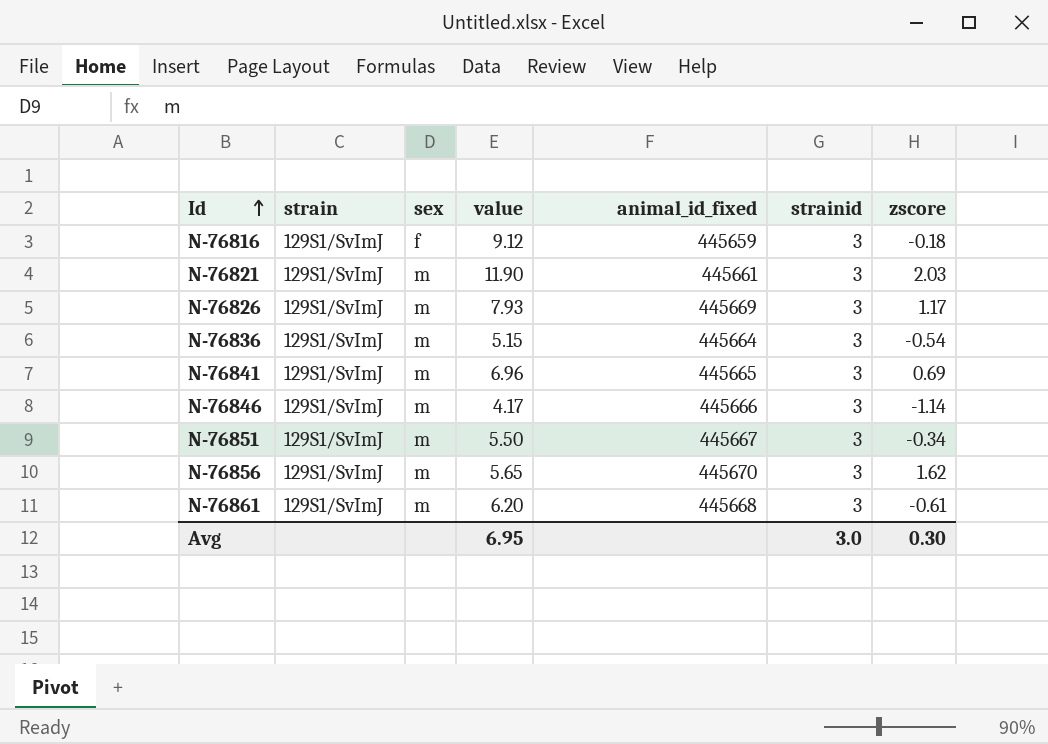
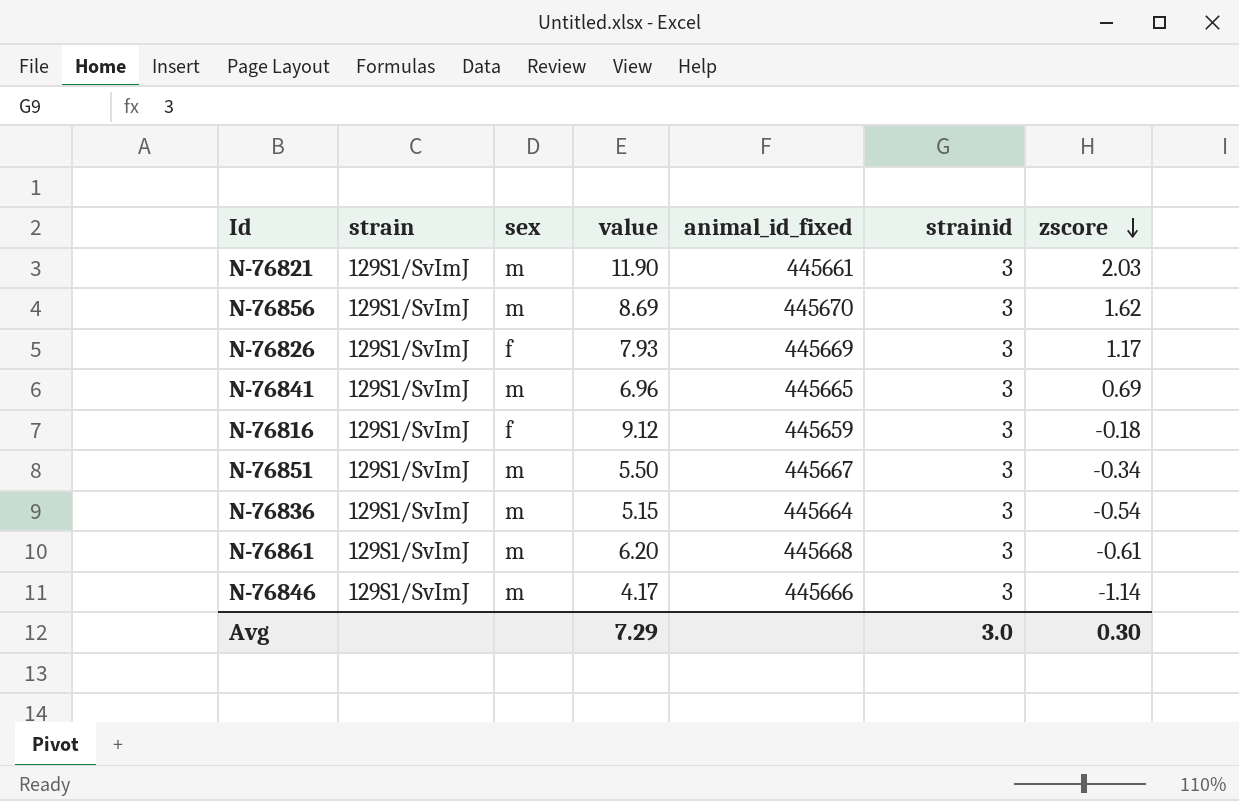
row order: Id ascending -> zscore descending
N-76856 | value: 5.65 -> 8.69
N-76826 | sex: m -> f
Avg | value: 6.95 -> 7.29

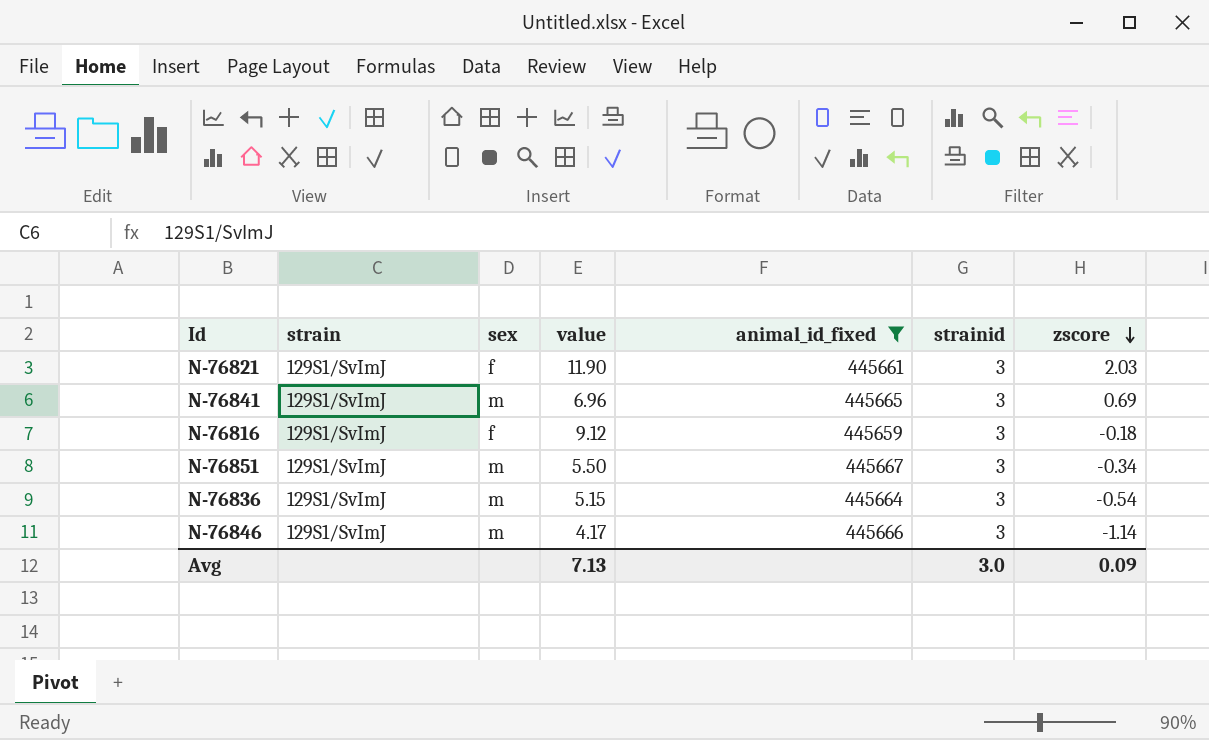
filter: none -> animal_id_fixed <= 445667
N-76821 | sex: m -> f
Avg | value: 7.29 -> 7.13
Avg | zscore: 0.30 -> 0.09

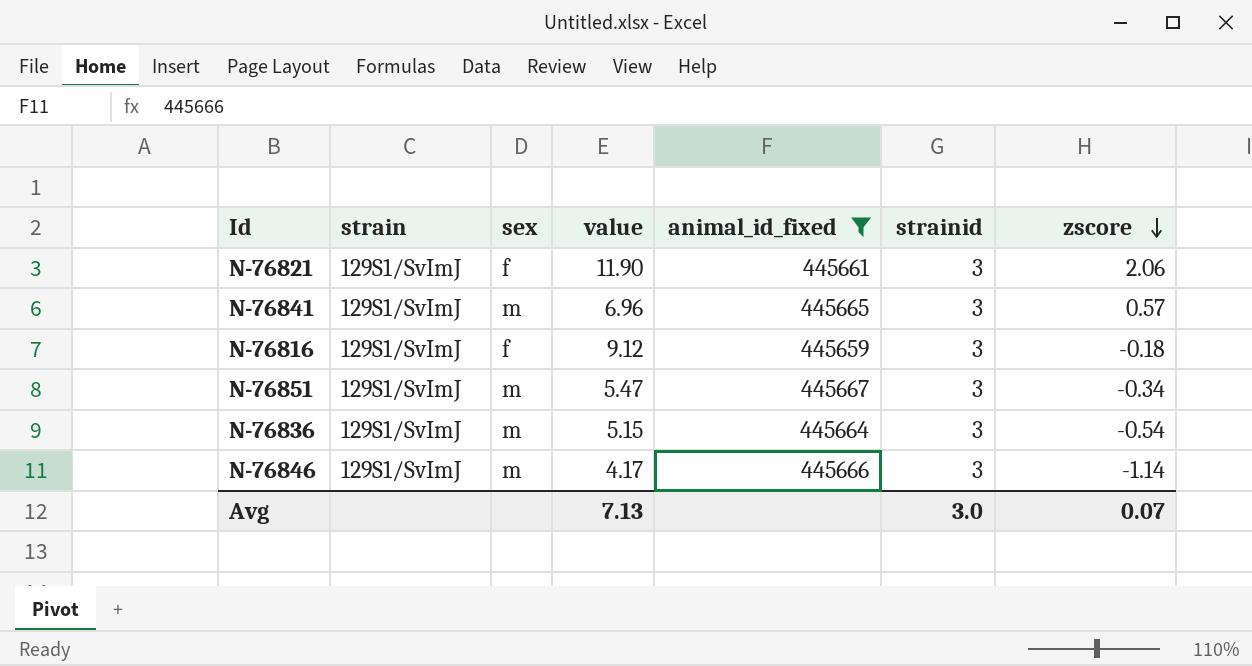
N-76821 | zscore: 2.03 -> 2.06
N-76841 | zscore: 0.69 -> 0.57
N-76851 | value: 5.50 -> 5.47
Avg | zscore: 0.09 -> 0.07

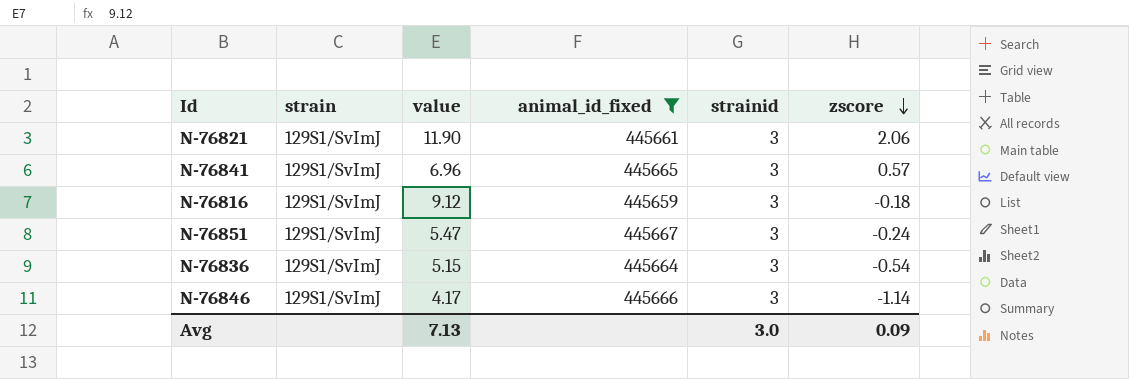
column sex | position: 3 -> none
N-76851 | zscore: -0.34 -> -0.24
Avg | zscore: 0.07 -> 0.09

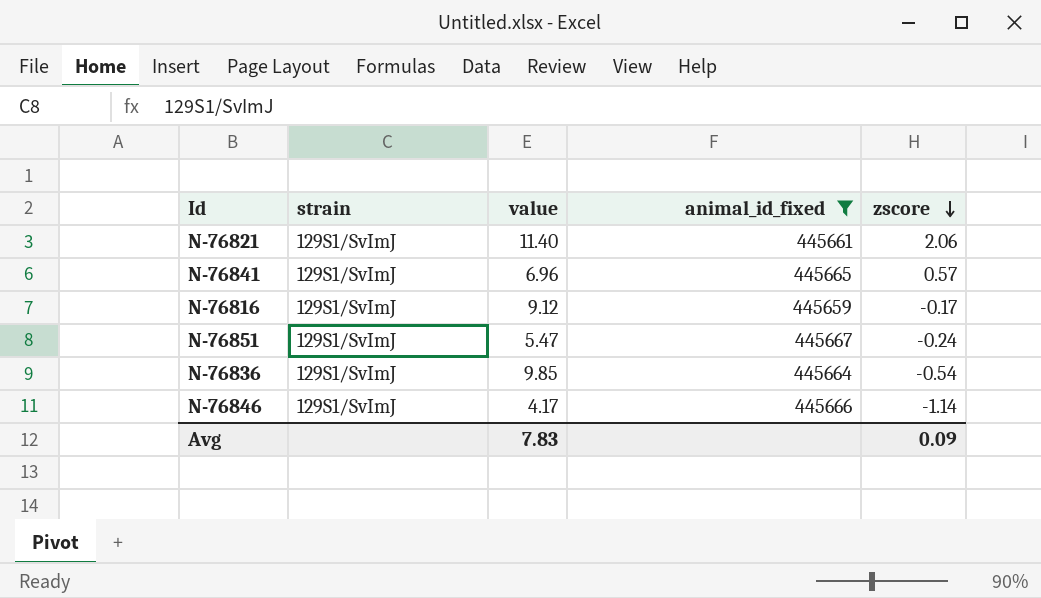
column strainid | position: 5 -> none
N-76821 | value: 11.90 -> 11.40
N-76816 | zscore: -0.18 -> -0.17
N-76836 | value: 5.15 -> 9.85
Avg | value: 7.13 -> 7.83

